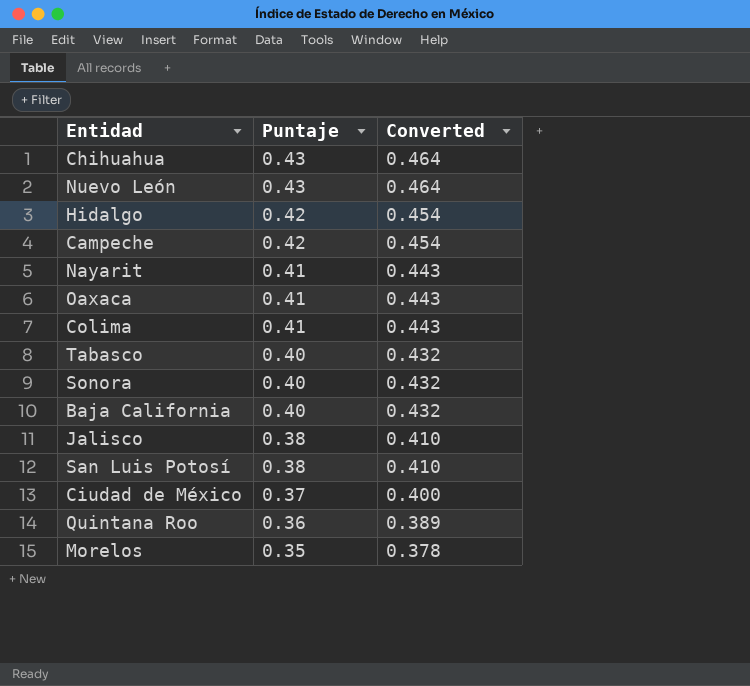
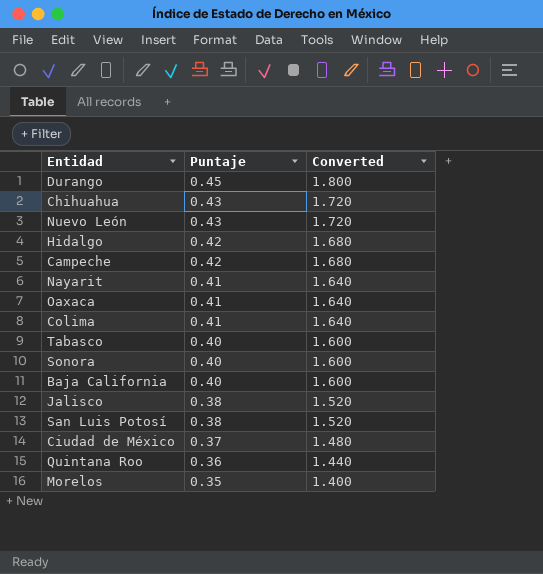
column Converted | formula: [Puntaje] * 1.08 -> [Puntaje] * 4
row Durango: none -> 0.45 | 1.800

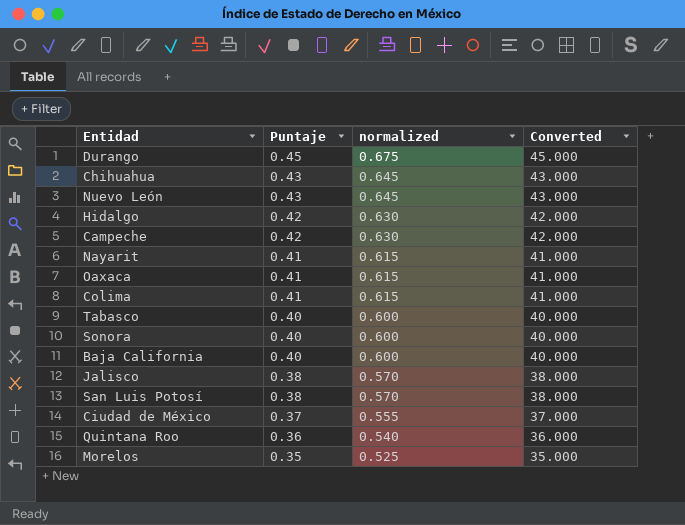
column normalized | formula: none -> [Puntaje] * 1.5
column Converted | formula: [Puntaje] * 4 -> [Puntaje] * 100

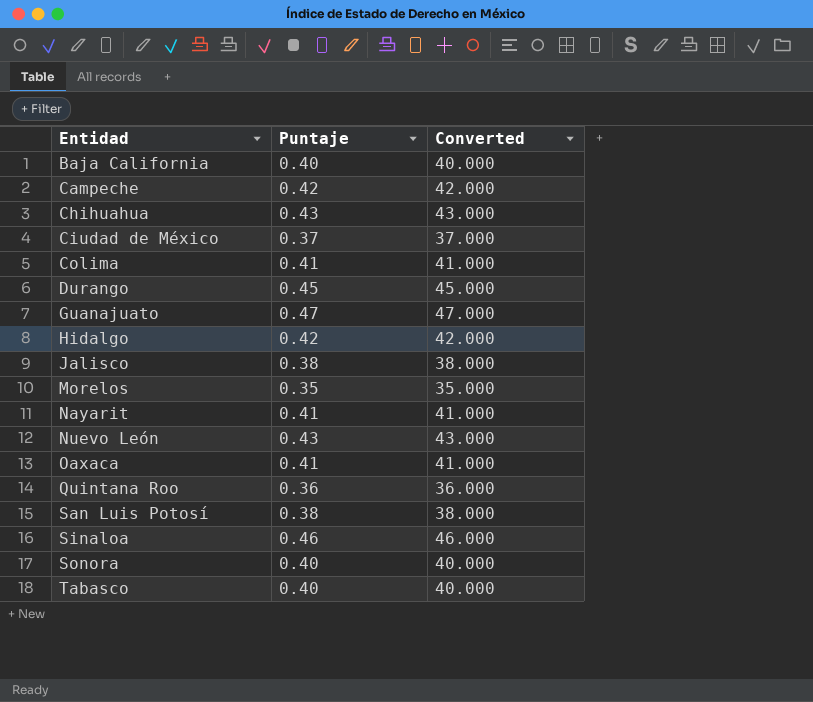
row order: Puntaje descending -> Entidad ascending
column normalized | formula: [Puntaje] * 1.5 -> none
row Guanajuato: none -> 0.47 | 47.000
row Sinaloa: none -> 0.46 | 46.000

